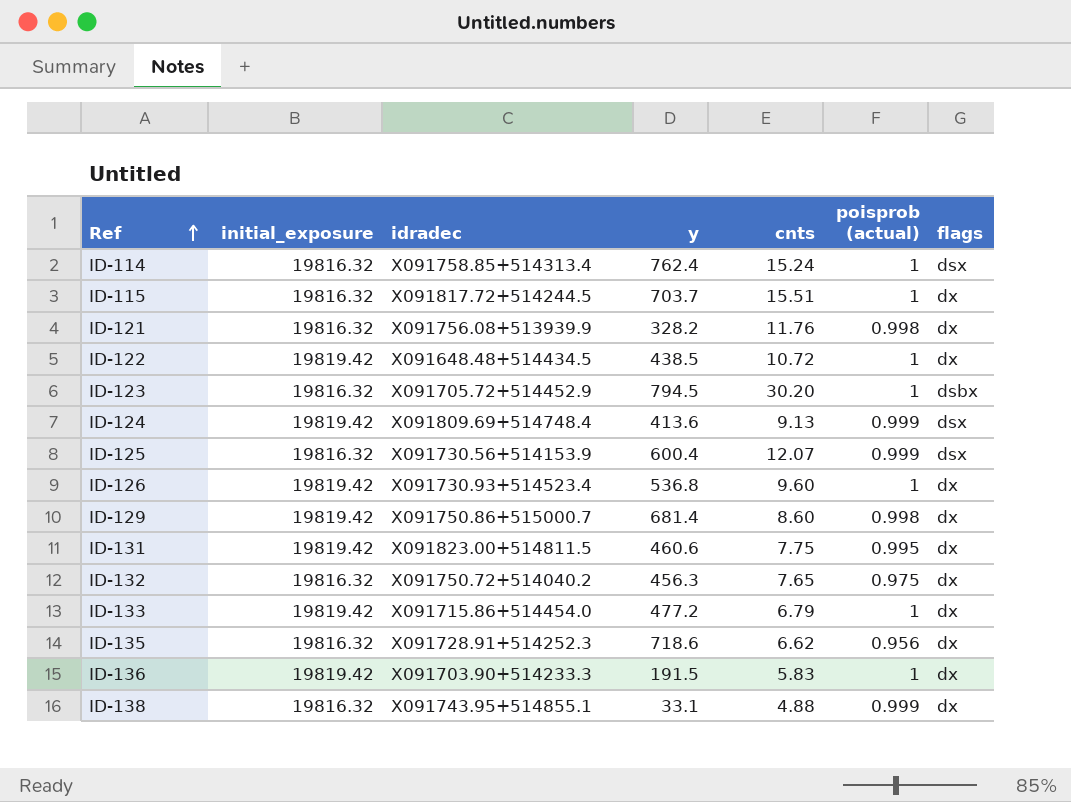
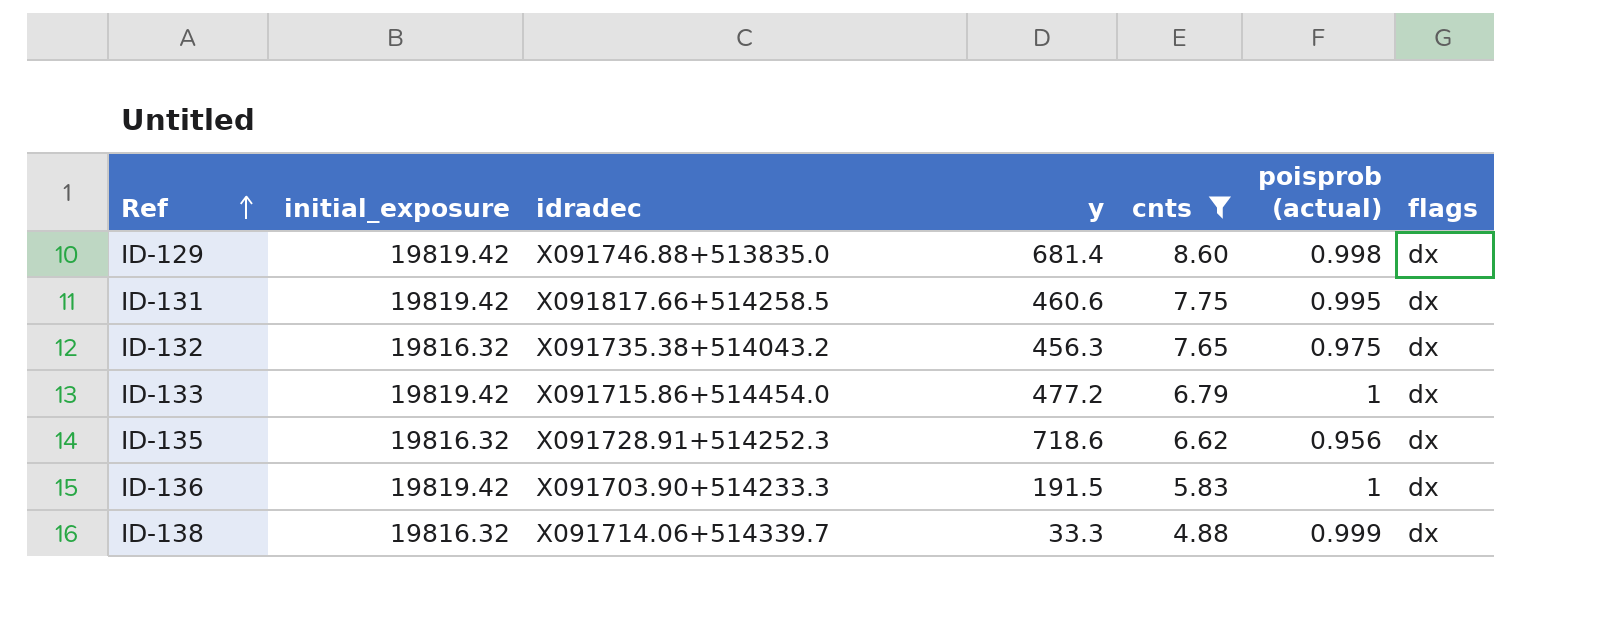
filter: none -> cnts <= 8.60
ID-129 | idradec: X091750.86+515000.7 -> X091746.88+513835.0
ID-131 | idradec: X091823.00+514811.5 -> X091817.66+514258.5
ID-132 | idradec: X091750.72+514040.2 -> X091735.38+514043.2
ID-138 | idradec: X091743.95+514855.1 -> X091714.06+514339.7
ID-138 | y: 33.1 -> 33.3

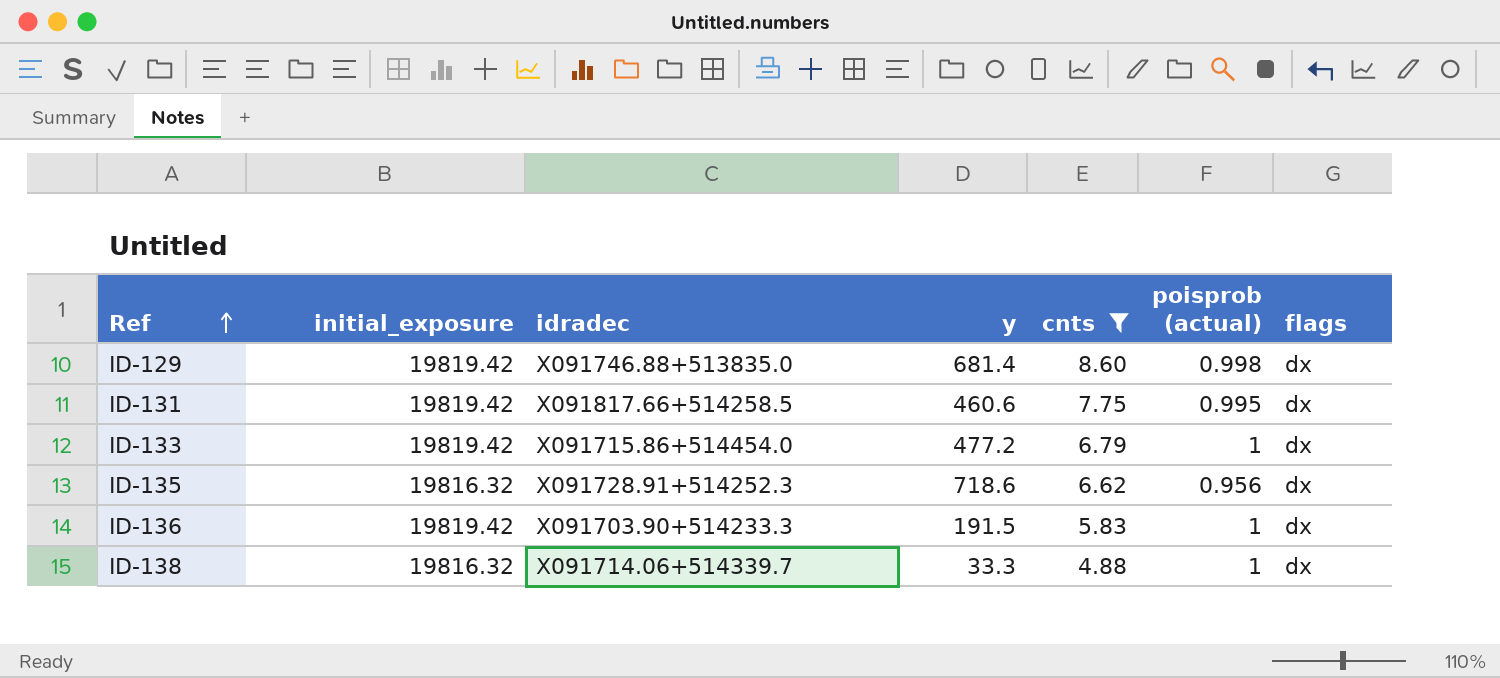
row ID-132: 19816.32 | X091735.38+514043.2 | 456.3 | 7.65 | 0.975 | dx -> none
ID-138 | poisprob (actual): 0.999 -> 1

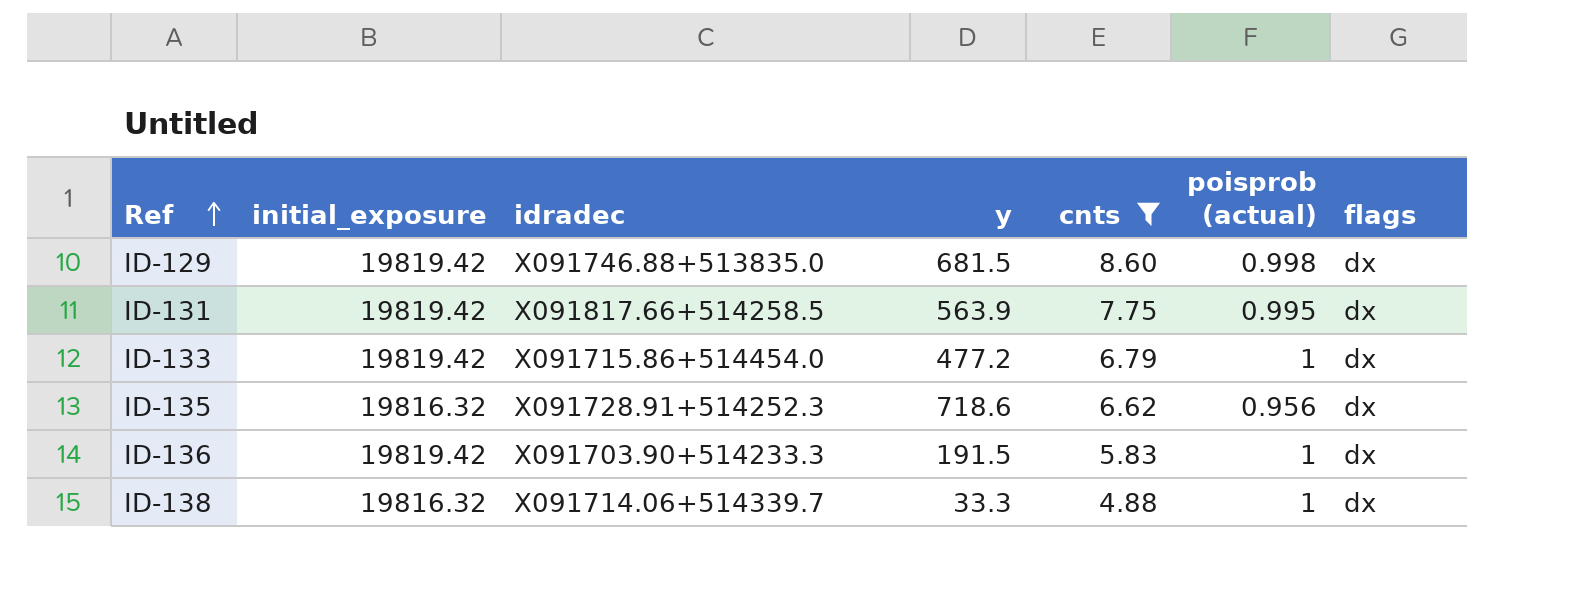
ID-129 | y: 681.4 -> 681.5
ID-131 | y: 460.6 -> 563.9

